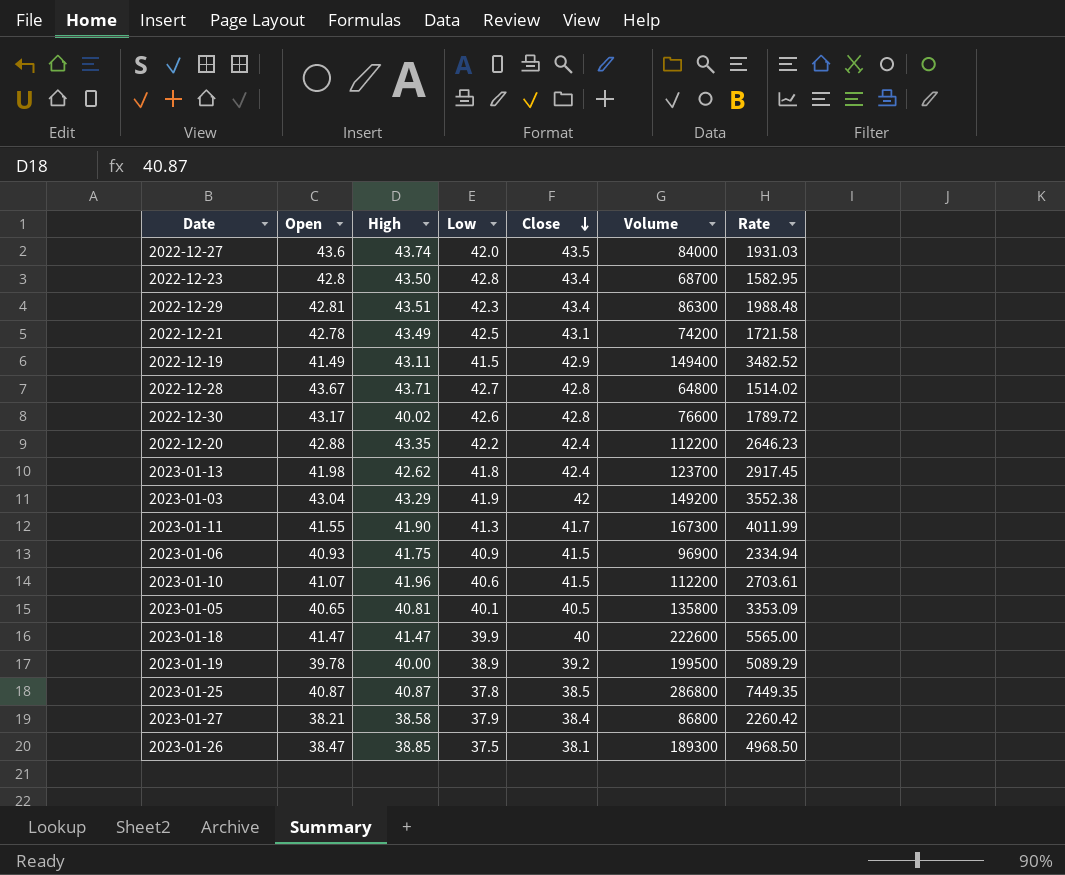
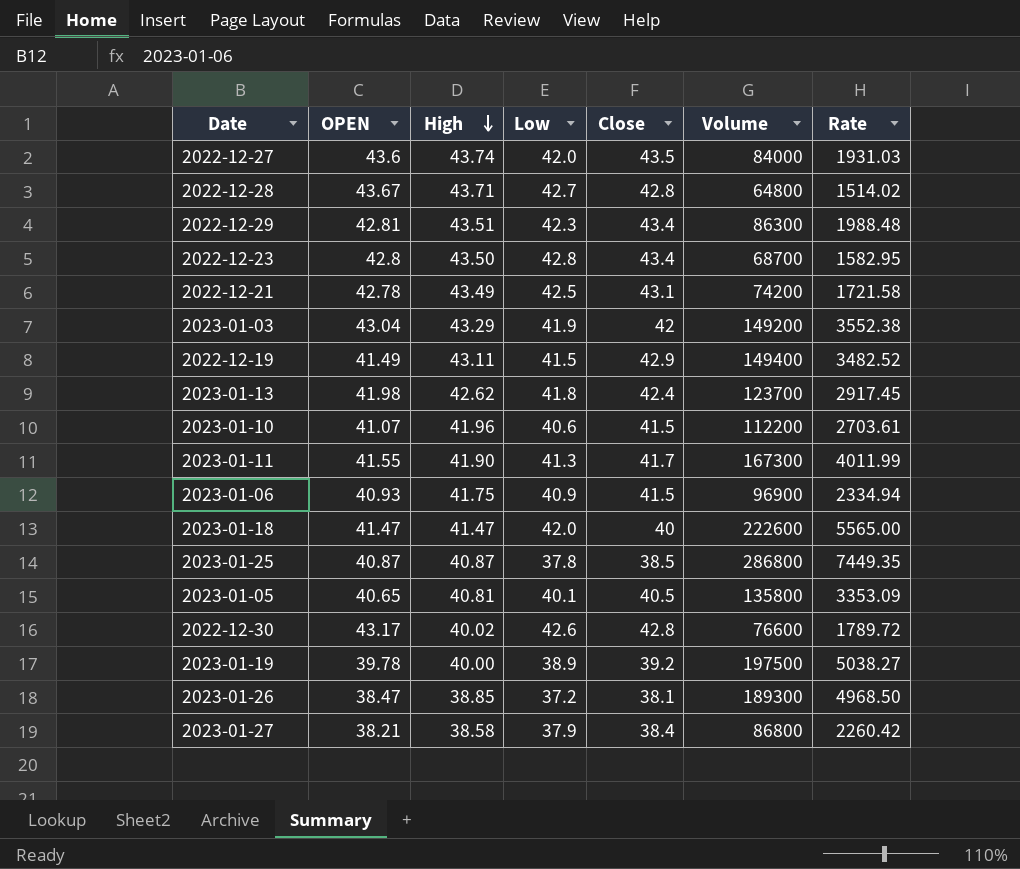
row order: Close descending -> High descending
column name: Open -> OPEN
row 2022-12-20: 42.88 | 43.35 | 42.2 | 42.4 | 112200 | 2646.23 -> none
2023-01-18 | Low: 39.9 -> 42.0
2023-01-19 | Volume: 199500 -> 197500
2023-01-19 | Rate: 5089.29 -> 5038.27
2023-01-26 | Low: 37.5 -> 37.2

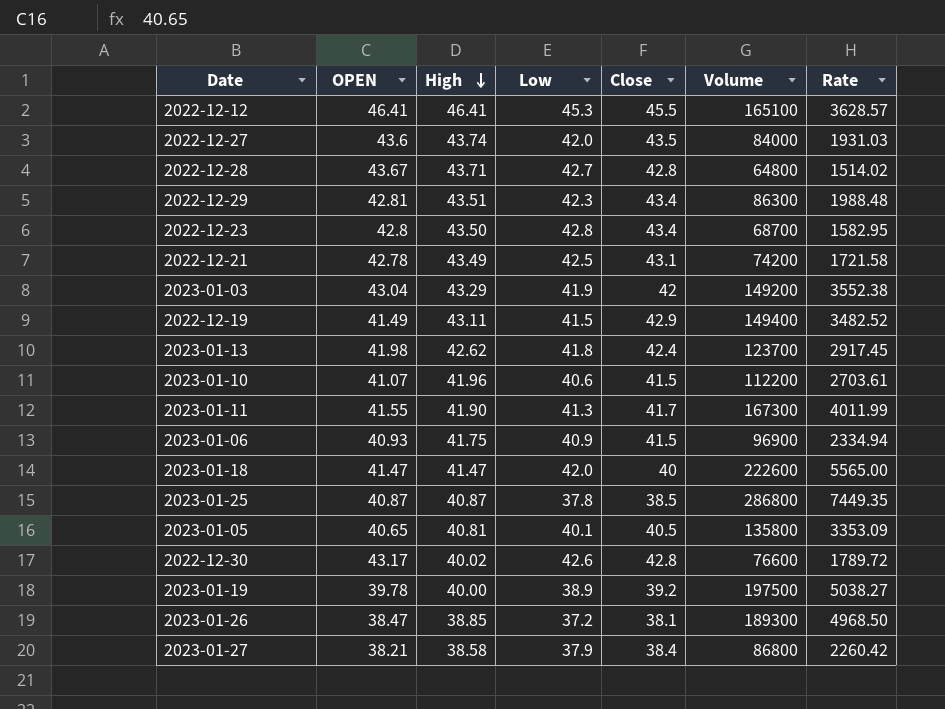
row 2022-12-12: none -> 46.41 | 46.41 | 45.3 | 45.5 | 165100 | 3628.57

